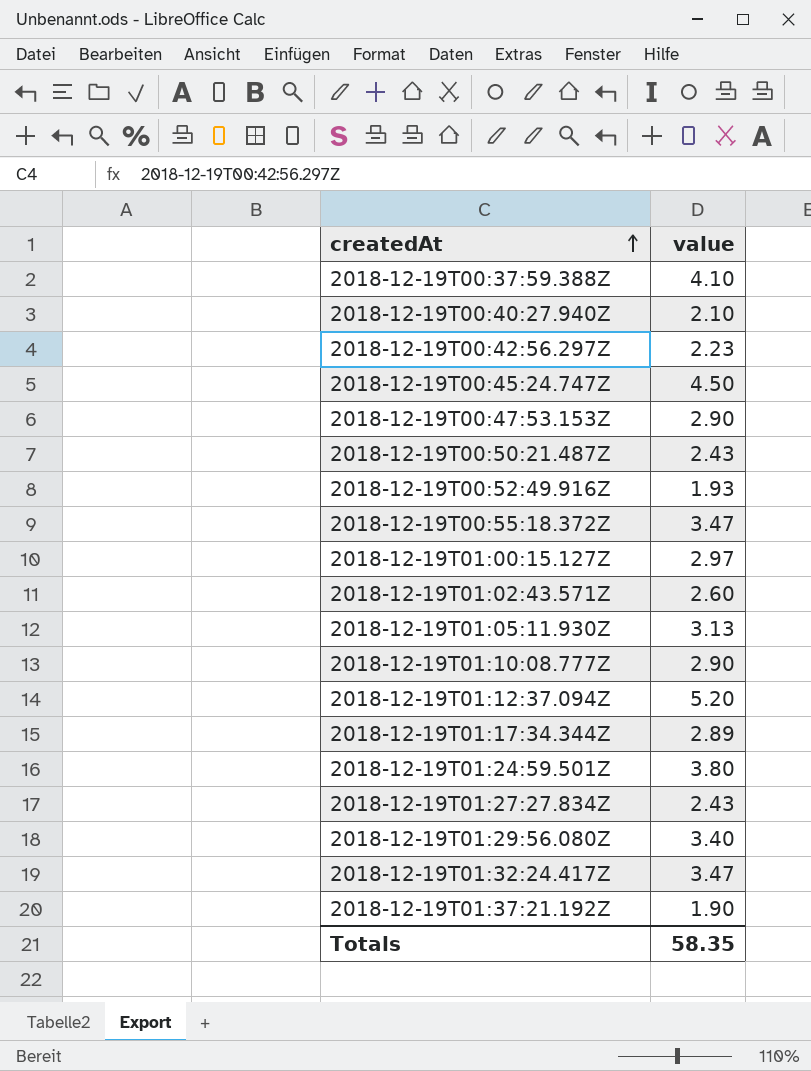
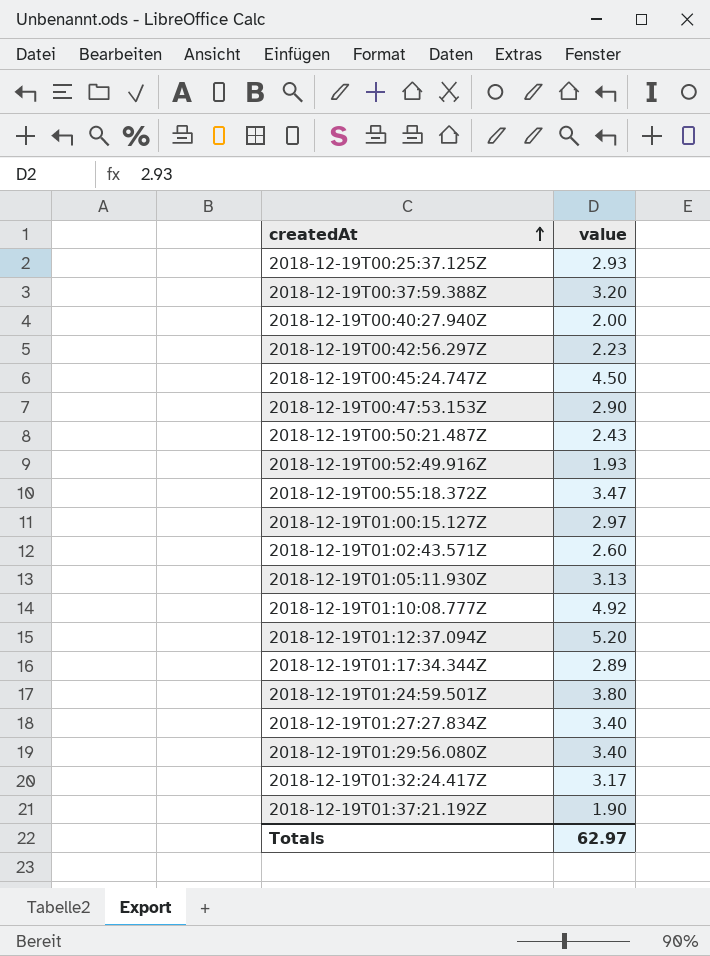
row 2018-12-19T00:25:37.125Z: none -> 2.93
2018-12-19T00:37:59.388Z | value: 4.10 -> 3.20
2018-12-19T00:40:27.940Z | value: 2.10 -> 2.00
2018-12-19T01:10:08.777Z | value: 2.90 -> 4.92
2018-12-19T01:27:27.834Z | value: 2.43 -> 3.40
2018-12-19T01:32:24.417Z | value: 3.47 -> 3.17
Totals | value: 58.35 -> 62.97

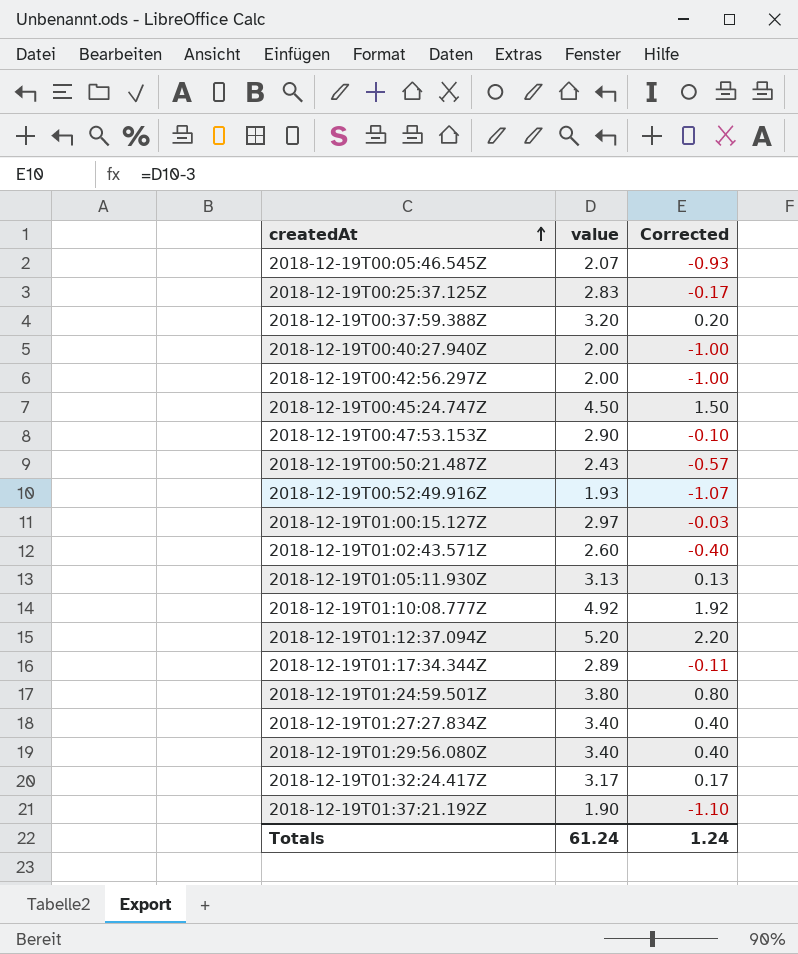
column Corrected | formula: none -> [value] - 3
row 2018-12-19T00:55:18.372Z: 3.47 -> none
row 2018-12-19T00:05:46.545Z: none -> 2.07 | -0.93
2018-12-19T00:25:37.125Z | value: 2.93 -> 2.83
2018-12-19T00:42:56.297Z | value: 2.23 -> 2.00
Totals | value: 62.97 -> 61.24

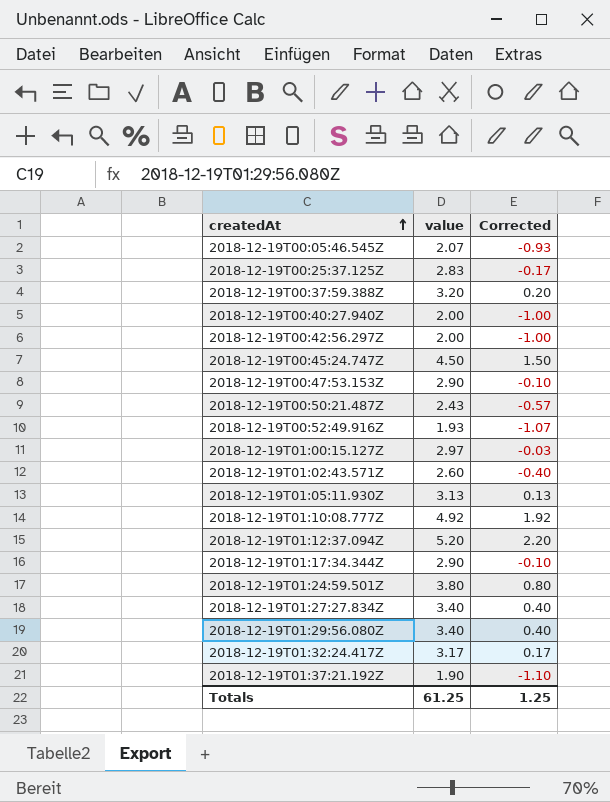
2018-12-19T01:17:34.344Z | value: 2.89 -> 2.90
2018-12-19T01:17:34.344Z | Corrected: -0.11 -> -0.10
Totals | value: 61.24 -> 61.25
Totals | Corrected: 1.24 -> 1.25

